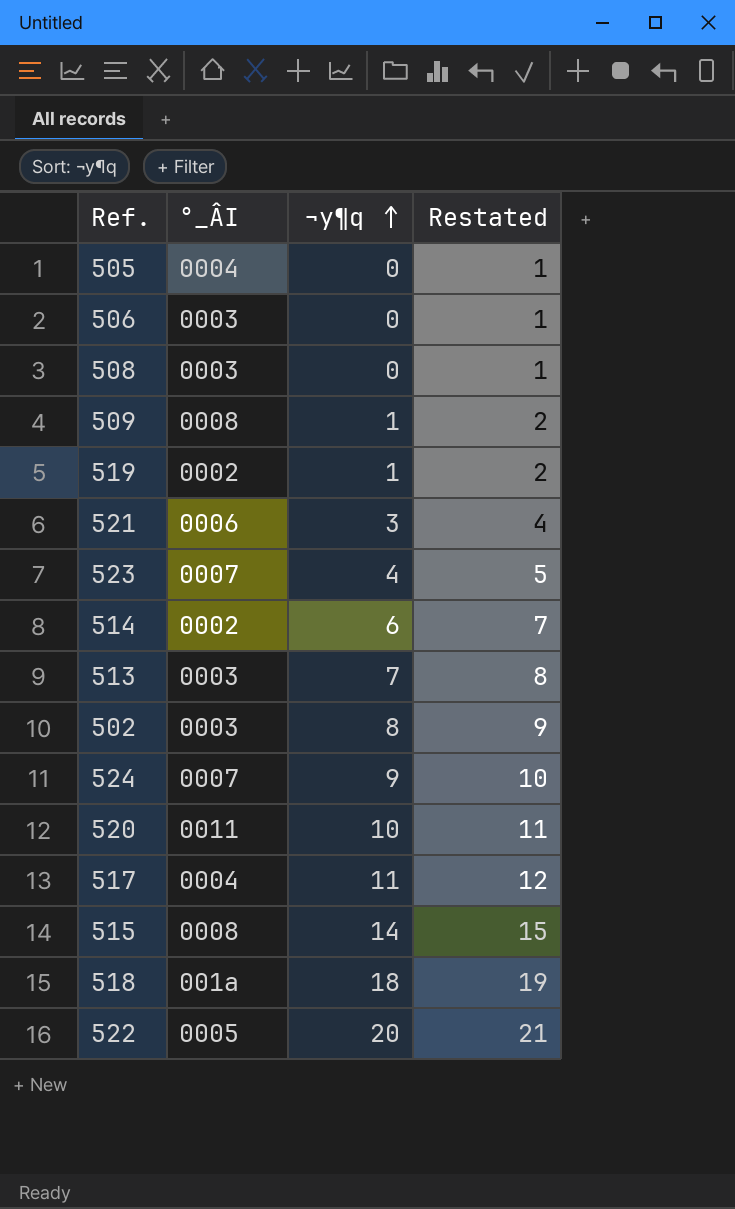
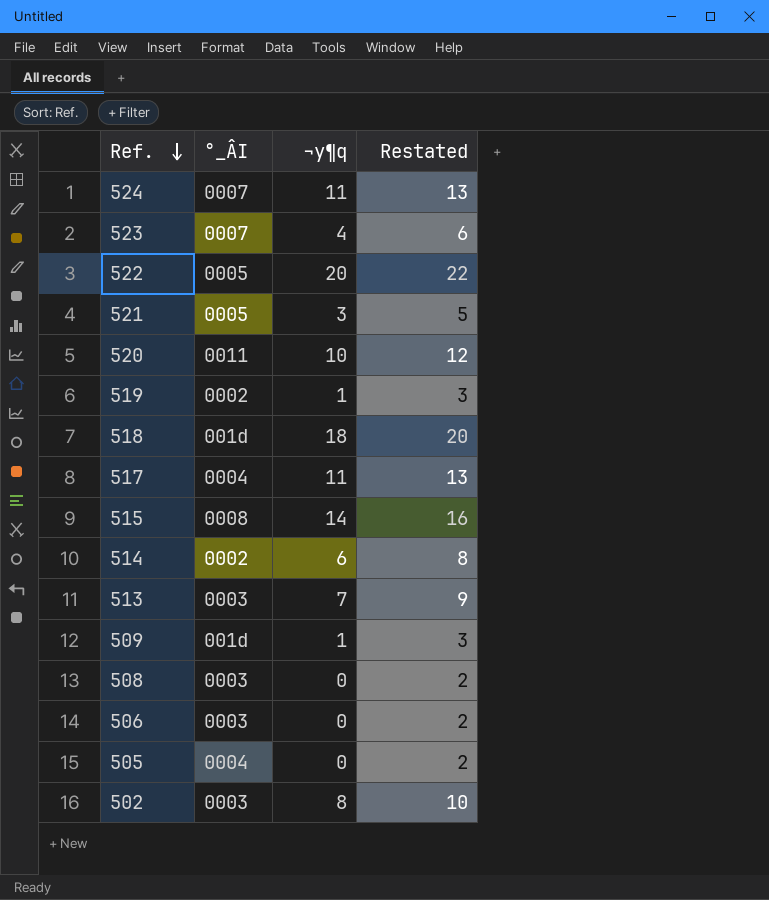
row order: ¬y¶q ascending -> Ref. descending
column Restated | formula: [¬y¶q] + 1 -> [¬y¶q] + 2
524 | ¬y¶q: 9 -> 11
521 | °_ÂI: 0006 -> 0005
518 | °_ÂI: 001a -> 001d
509 | °_ÂI: 0008 -> 001d

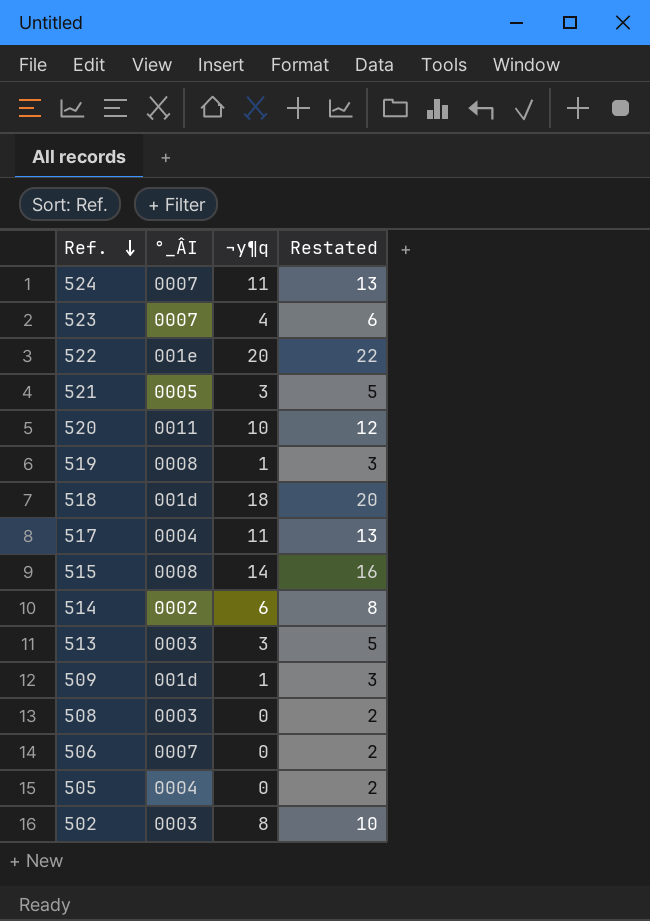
522 | °_ÂI: 0005 -> 001e
519 | °_ÂI: 0002 -> 0008
513 | ¬y¶q: 7 -> 3
513 | Restated: 9 -> 5
506 | °_ÂI: 0003 -> 0007

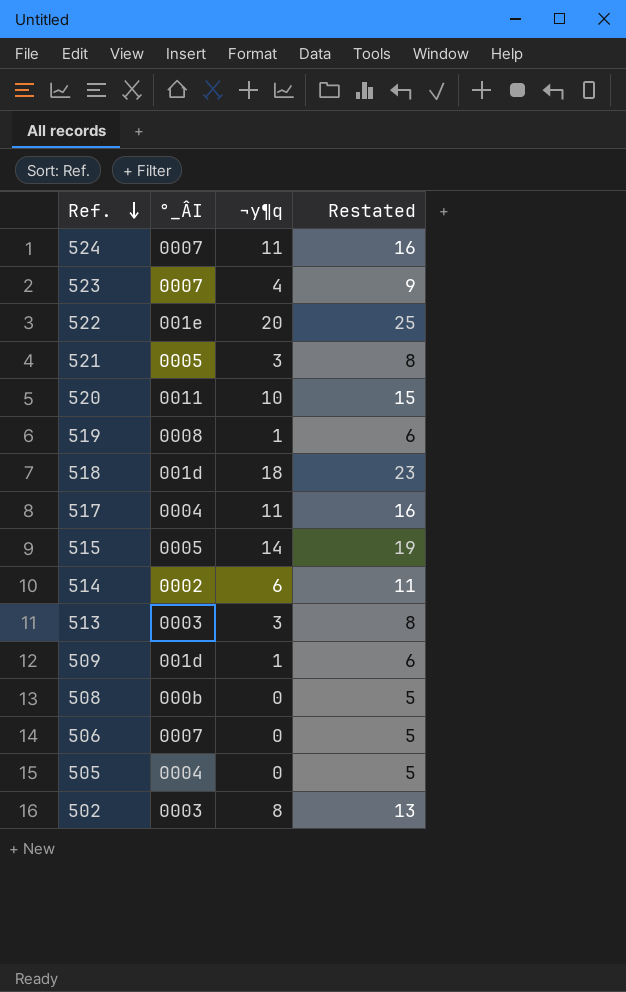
column Restated | formula: [¬y¶q] + 2 -> [¬y¶q] + 5
515 | °_ÂI: 0008 -> 0005
508 | °_ÂI: 0003 -> 000b

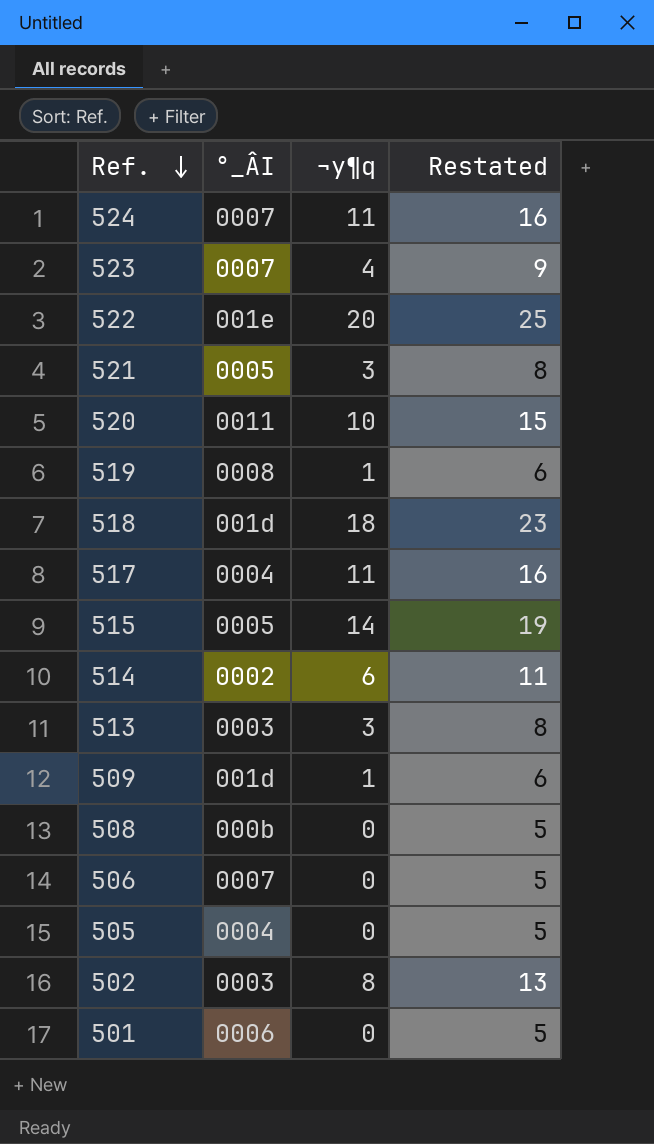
row 501: none -> 0006 | 0 | 5

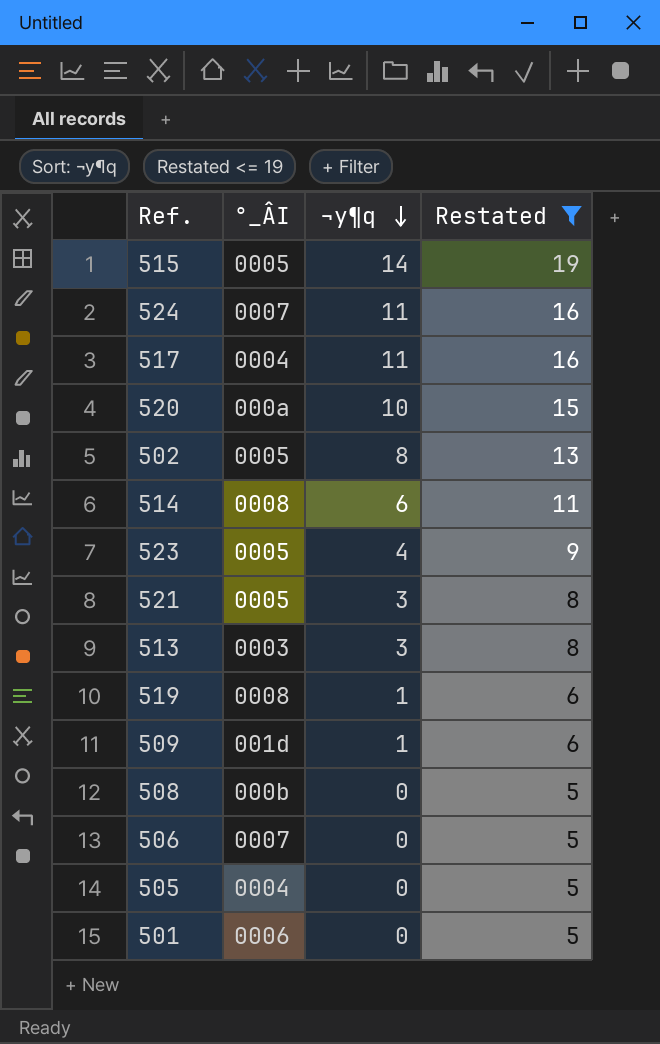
filter: none -> Restated <= 19
row order: Ref. descending -> ¬y¶q descending
520 | °_ÂI: 0011 -> 000a
502 | °_ÂI: 0003 -> 0005
514 | °_ÂI: 0002 -> 0008
523 | °_ÂI: 0007 -> 0005

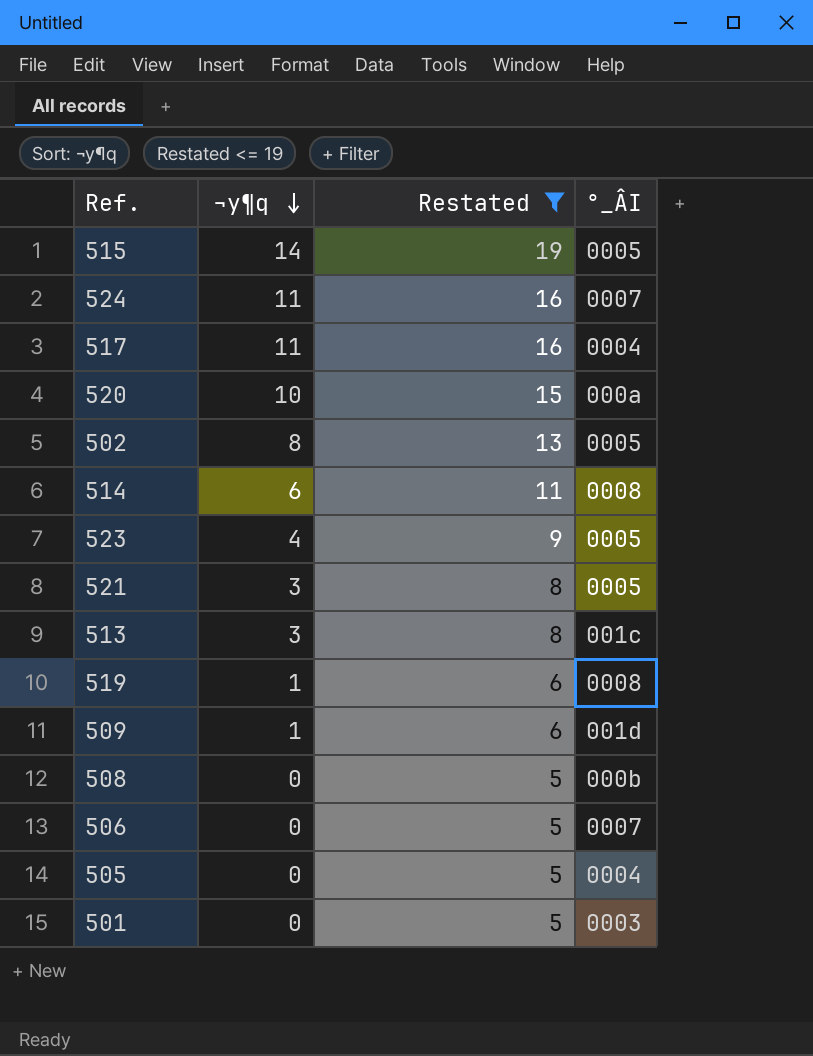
column °_ÂI | position: 2 -> 4
513 | °_ÂI: 0003 -> 001c
501 | °_ÂI: 0006 -> 0003

